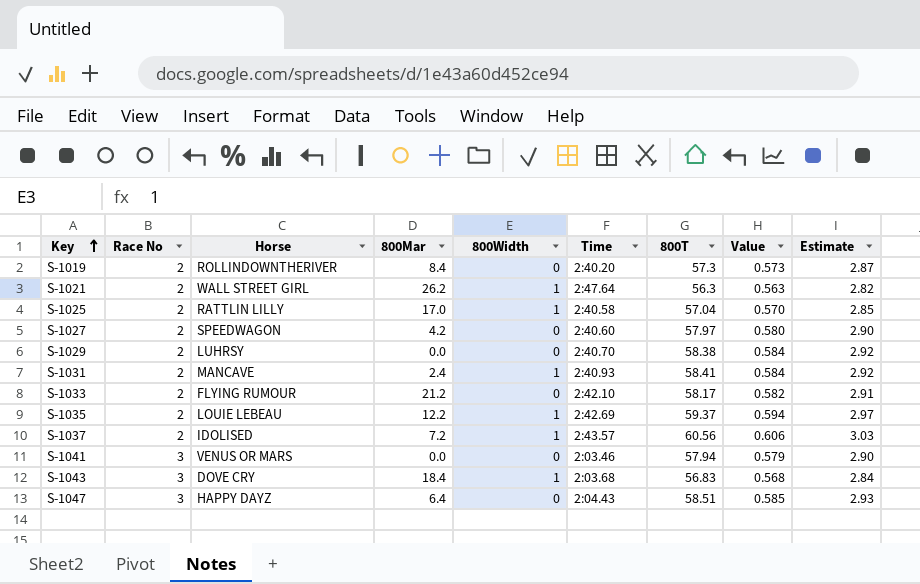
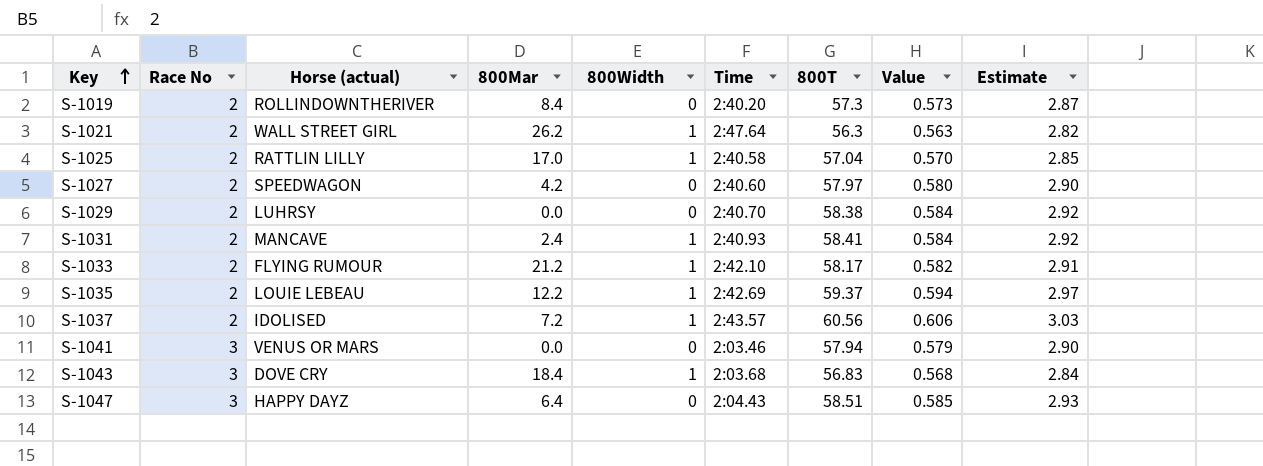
column name: Horse -> Horse (actual)
S-1033 | 800Width: 0 -> 1

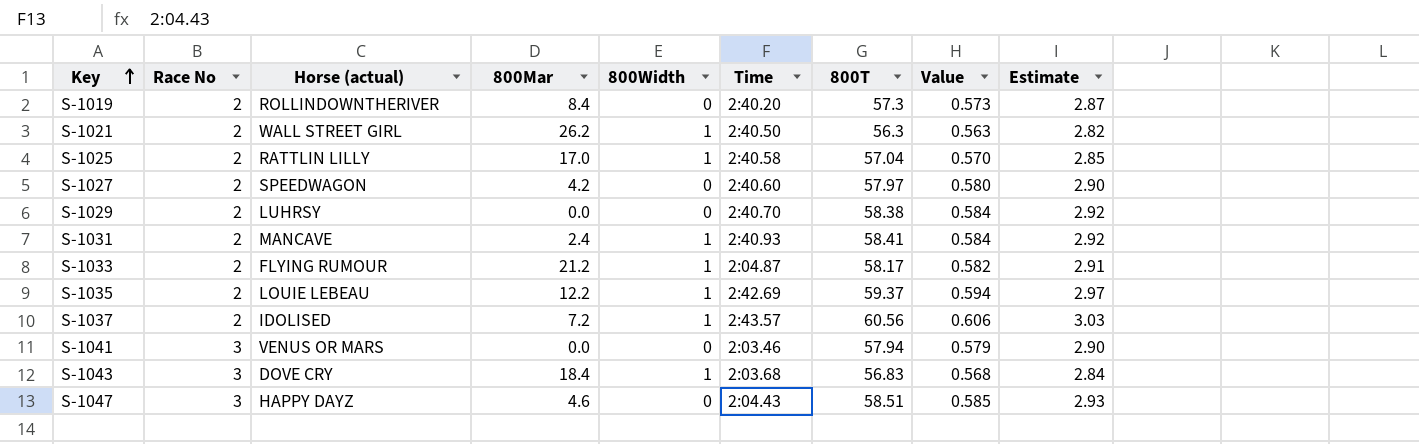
S-1021 | Time: 2:47.64 -> 2:40.50
S-1033 | Time: 2:42.10 -> 2:04.87
S-1047 | 800Mar: 6.4 -> 4.6

